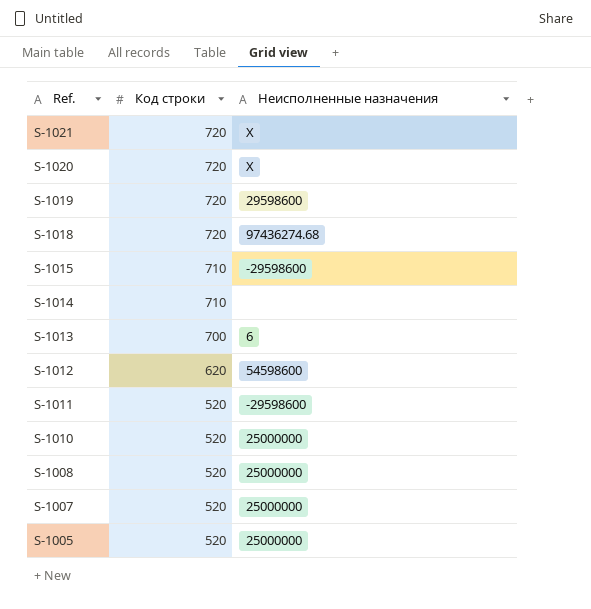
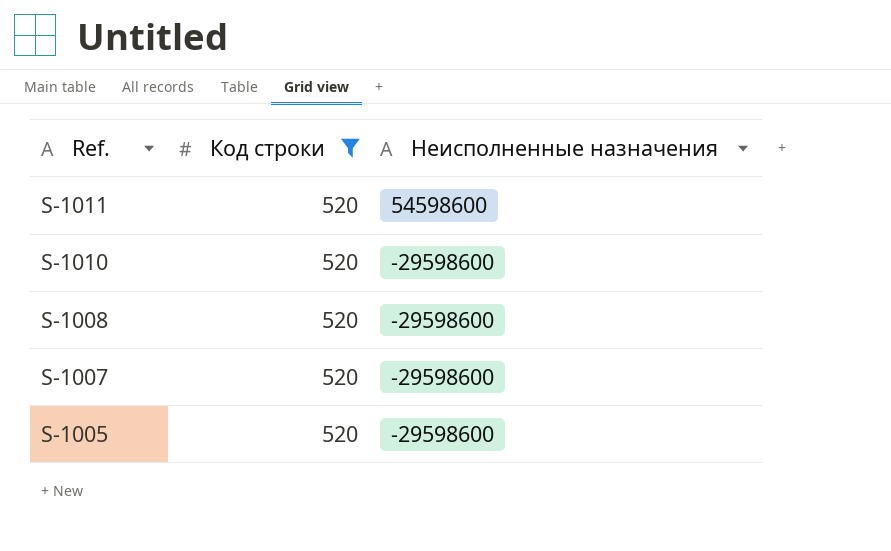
filter: none -> Код строки = 520
S-1011 | Неисполненные назначения: -29598600 -> 54598600
S-1010 | Неисполненные назначения: 25000000 -> -29598600
S-1008 | Неисполненные назначения: 25000000 -> -29598600
S-1007 | Неисполненные назначения: 25000000 -> -29598600
S-1005 | Неисполненные назначения: 25000000 -> -29598600

